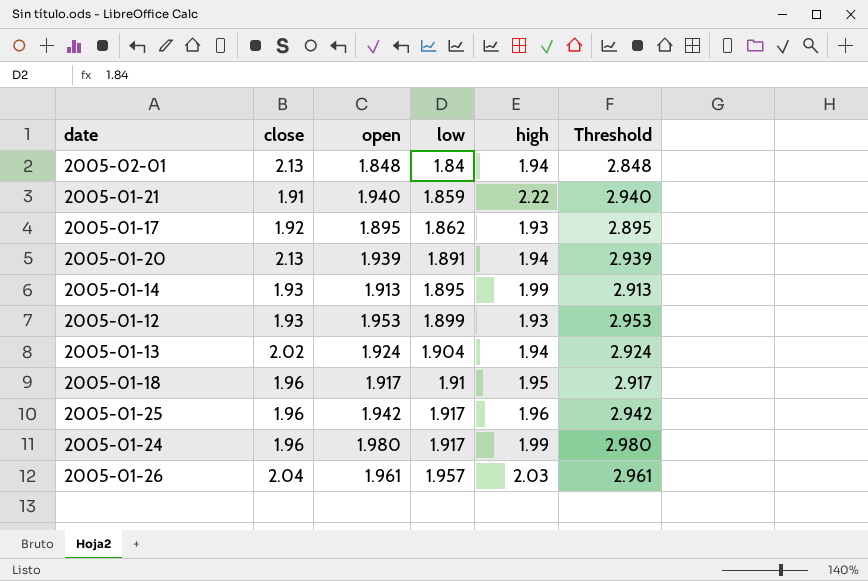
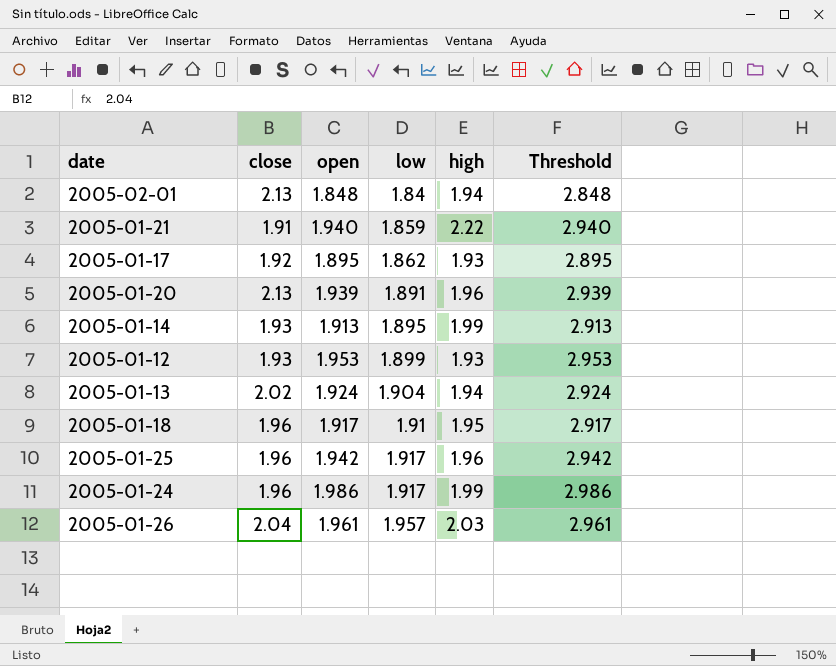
2005-01-20 | high: 1.94 -> 1.96
2005-01-24 | open: 1.980 -> 1.986
2005-01-24 | Threshold: 2.980 -> 2.986

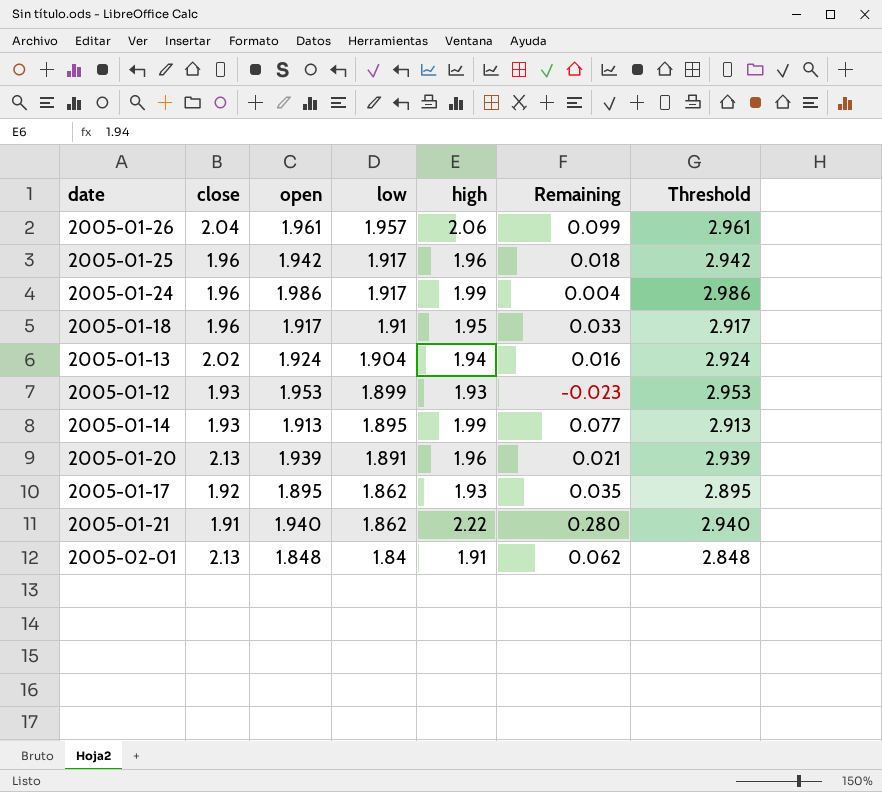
row order: low ascending -> low descending
column Remaining | formula: none -> [high] - [open]
2005-01-26 | high: 2.03 -> 2.06
2005-01-21 | low: 1.859 -> 1.862
2005-02-01 | high: 1.94 -> 1.91

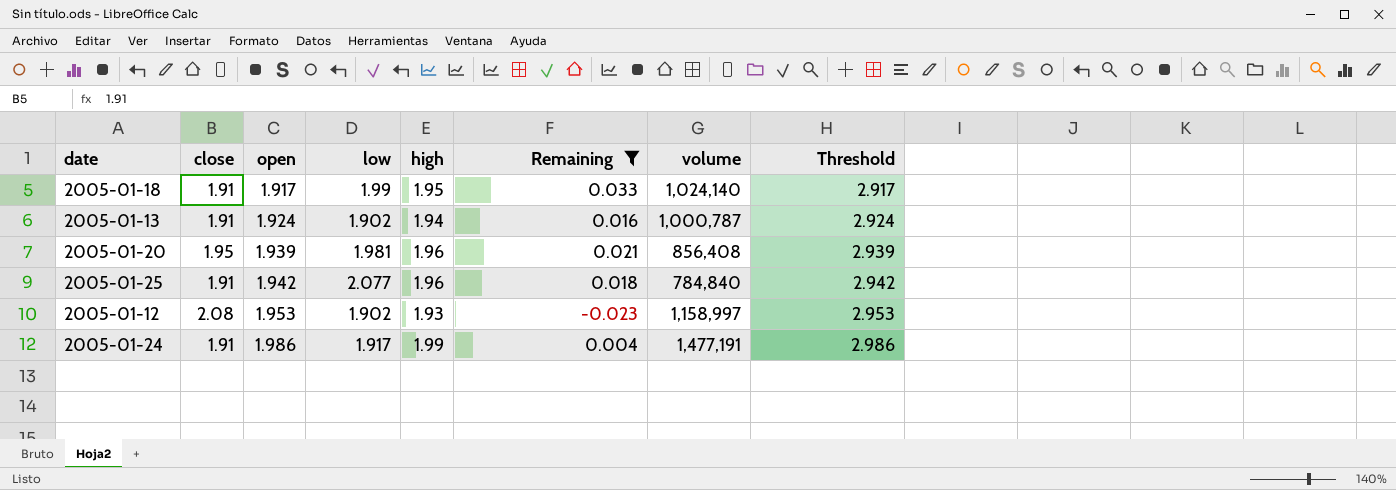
filter: none -> Remaining <= 0.033
row order: low descending -> open ascending
column volume | position: none -> 7
2005-01-18 | close: 1.96 -> 1.91
2005-01-18 | low: 1.91 -> 1.99
2005-01-13 | close: 2.02 -> 1.91
2005-01-13 | low: 1.904 -> 1.902
2005-01-20 | close: 2.13 -> 1.95
2005-01-20 | low: 1.891 -> 1.981
2005-01-25 | close: 1.96 -> 1.91
2005-01-25 | low: 1.917 -> 2.077
2005-01-12 | close: 1.93 -> 2.08
2005-01-12 | low: 1.899 -> 1.902
2005-01-24 | close: 1.96 -> 1.91

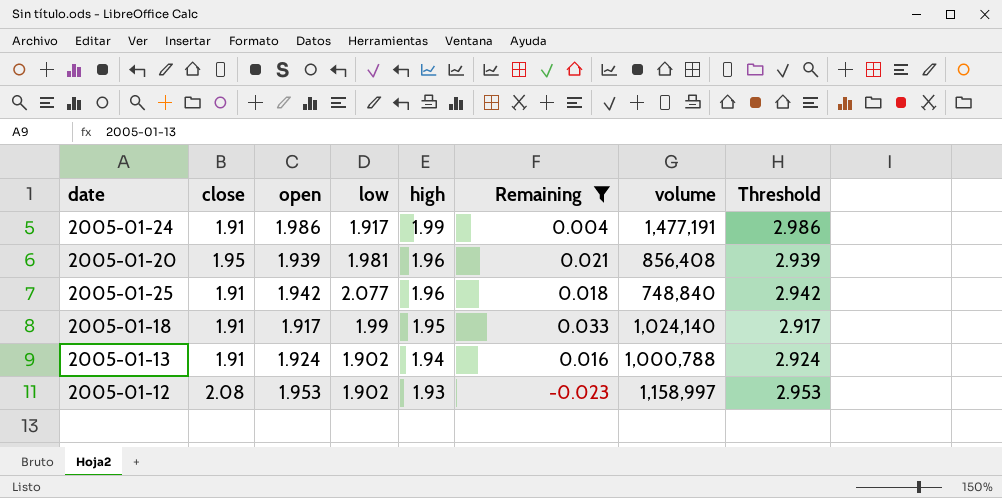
row order: open ascending -> high descending
2005-01-25 | volume: 784,840 -> 748,840
2005-01-13 | volume: 1,000,787 -> 1,000,788

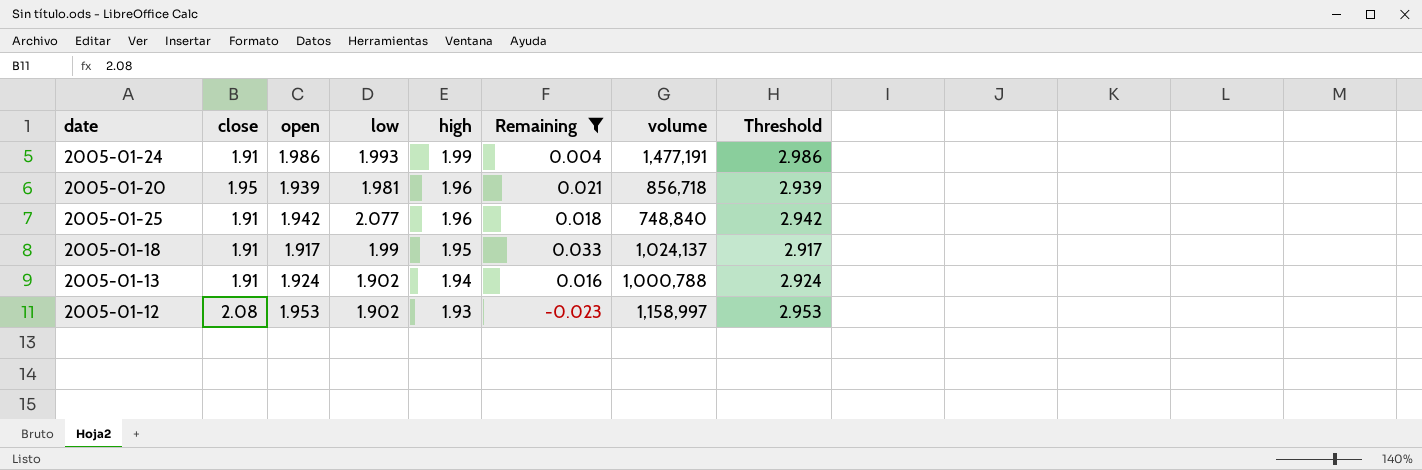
2005-01-24 | low: 1.917 -> 1.993
2005-01-20 | volume: 856,408 -> 856,718
2005-01-18 | volume: 1,024,140 -> 1,024,137

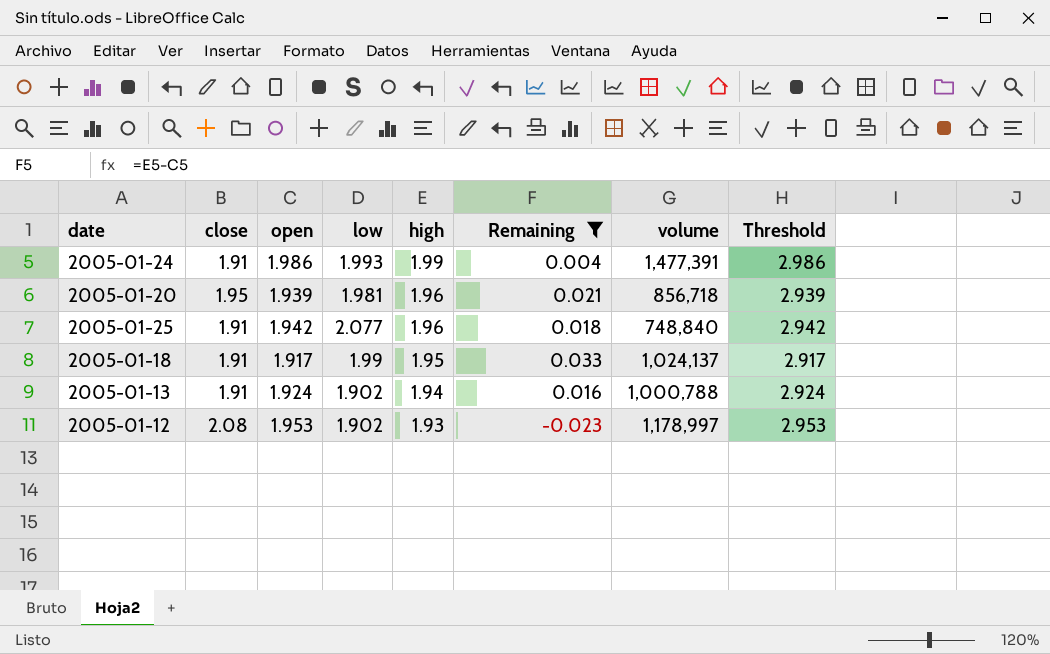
2005-01-24 | volume: 1,477,191 -> 1,477,391
2005-01-12 | volume: 1,158,997 -> 1,178,997

